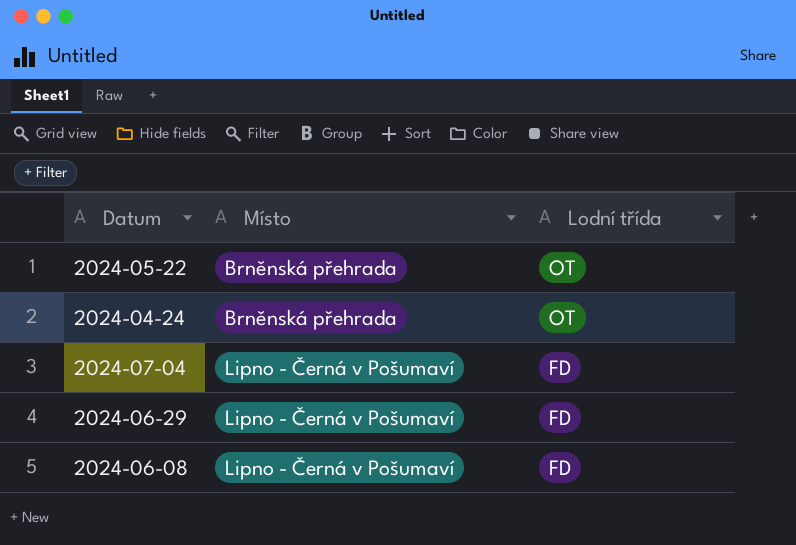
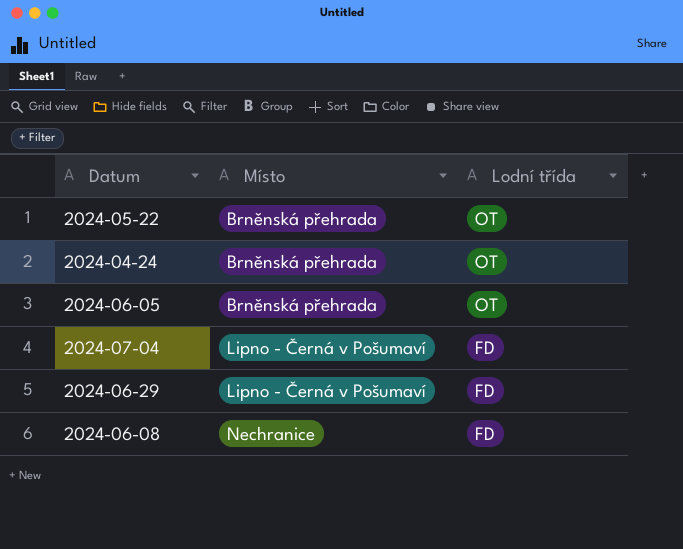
row 2024-06-05: none -> Brněnská přehrada | OT
2024-06-08 | Místo: Lipno - Černá v Pošumaví -> Nechranice

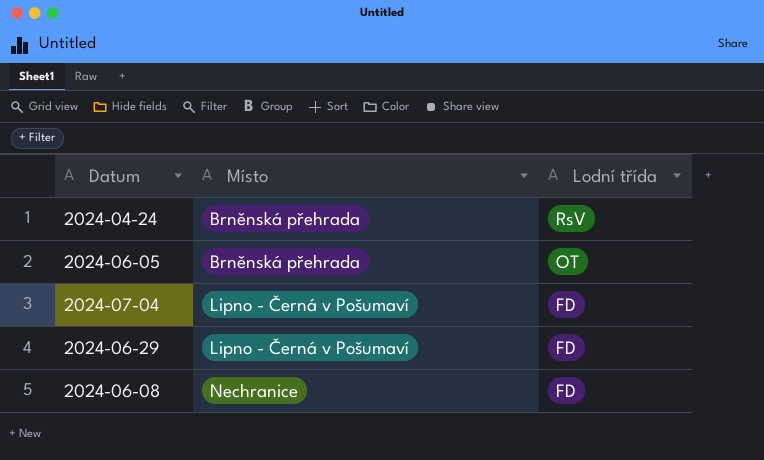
row 2024-05-22: Brněnská přehrada | OT -> none
2024-04-24 | Lodní třída: OT -> RsV

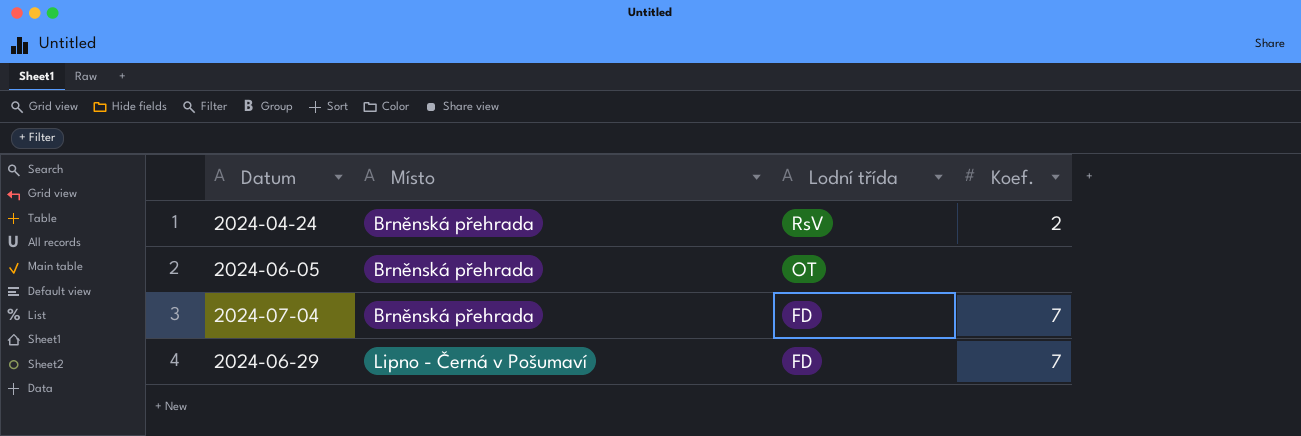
column Koef. | position: none -> 4
row 2024-06-08: Nechranice | FD -> none
2024-07-04 | Místo: Lipno - Černá v Pošumaví -> Brněnská přehrada

